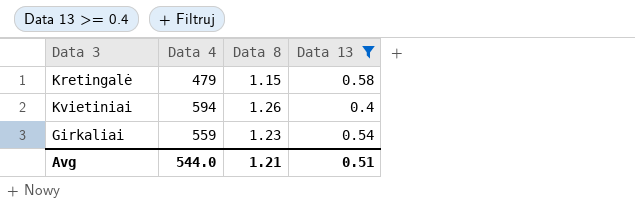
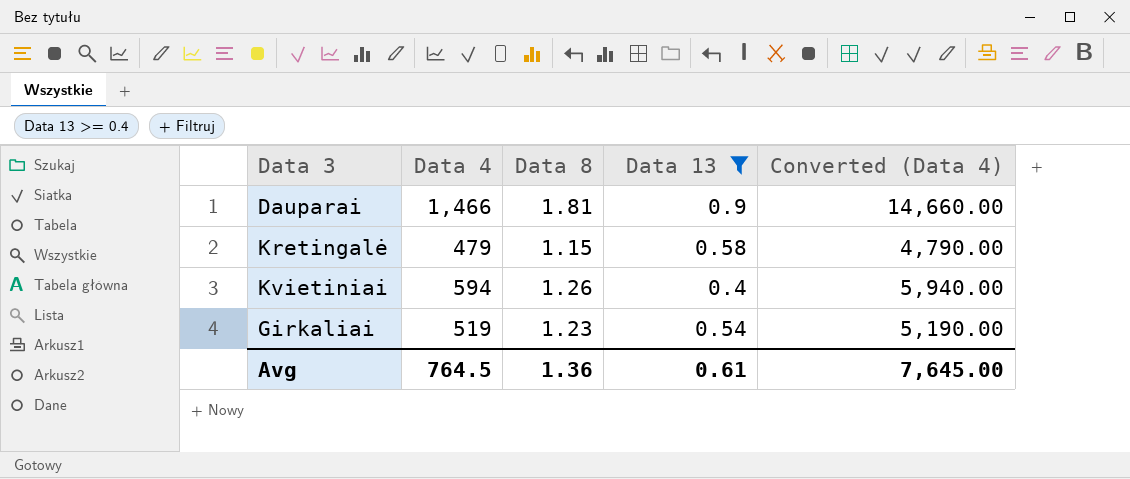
column Converted (Data 4) | formula: none -> [Data 4] * 10
row Dauparai: none -> 1,466 | 1.81 | 0.9 | 14,660.00
Girkaliai | Data 4: 559 -> 519
Avg | Data 4: 544.0 -> 764.5
Avg | Data 8: 1.21 -> 1.36
Avg | Data 13: 0.51 -> 0.61

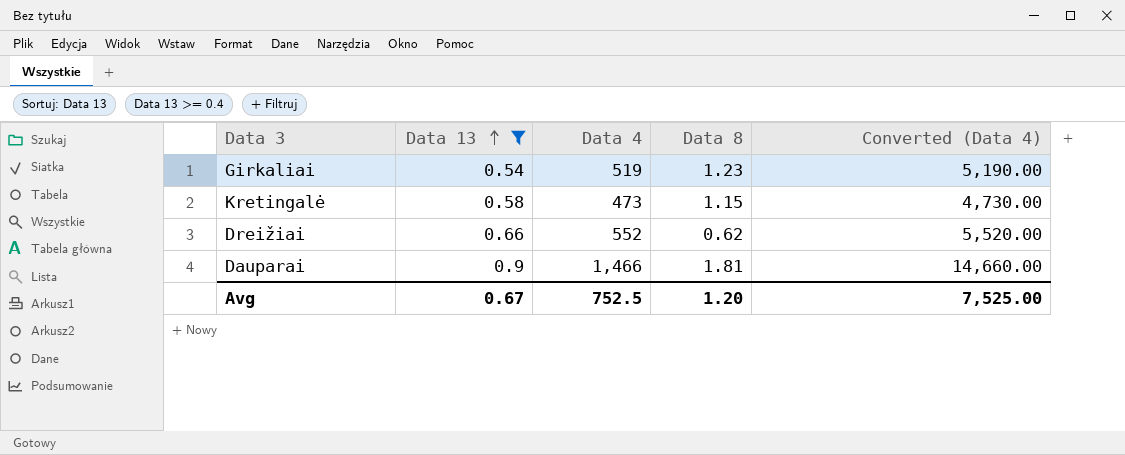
row order: none -> Data 13 ascending
column Data 13 | position: 4 -> 2
row Kvietiniai: 594 | 1.26 | 0.4 | 5,940.00 -> none
Kretingalė | Data 4: 479 -> 473
Kretingalė | Converted (Data 4): 4,790.00 -> 4,730.00
row Dreižiai: none -> 0.66 | 552 | 0.62 | 5,520.00
Avg | Data 13: 0.61 -> 0.67
Avg | Data 4: 764.5 -> 752.5
Avg | Data 8: 1.36 -> 1.20
Avg | Converted (Data 4): 7,645.00 -> 7,525.00

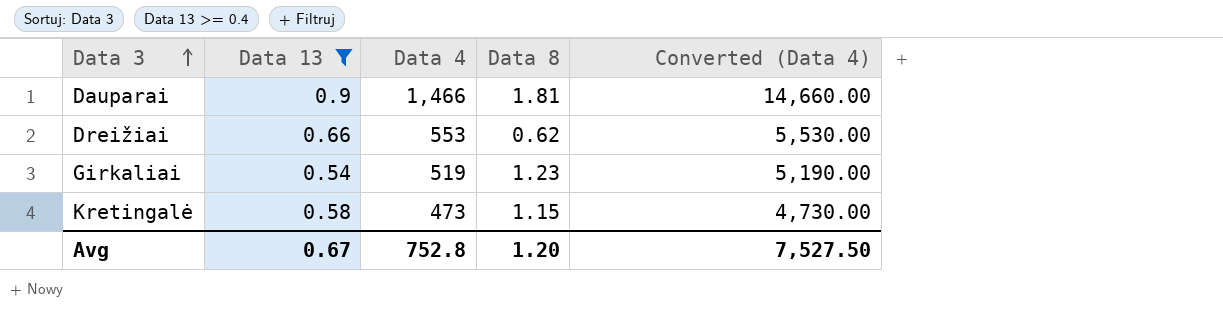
row order: Data 13 ascending -> Data 3 ascending
Dreižiai | Data 4: 552 -> 553
Dreižiai | Converted (Data 4): 5,520.00 -> 5,530.00
Avg | Data 4: 752.5 -> 752.8
Avg | Converted (Data 4): 7,525.00 -> 7,527.50

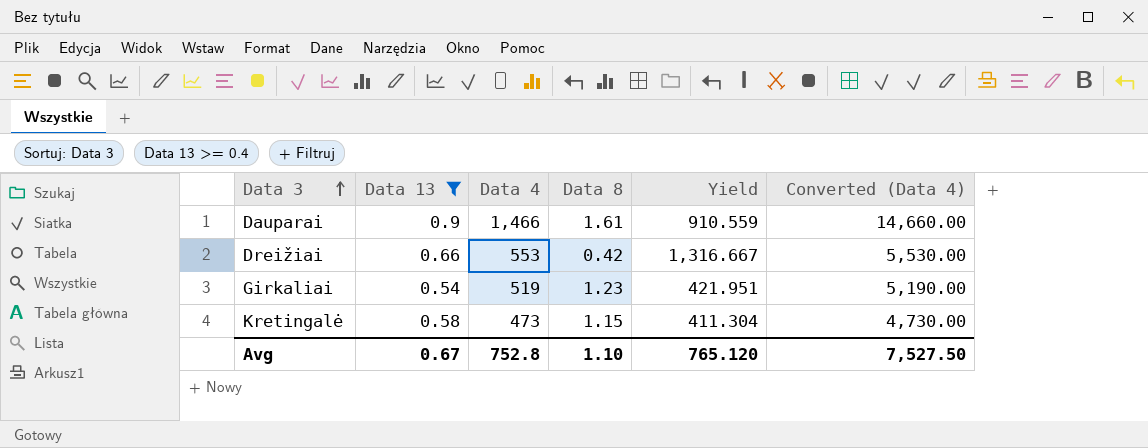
column Yield | formula: none -> [Data 4] / [Data 8]
Dauparai | Data 8: 1.81 -> 1.61
Dreižiai | Data 8: 0.62 -> 0.42
Avg | Data 8: 1.20 -> 1.10

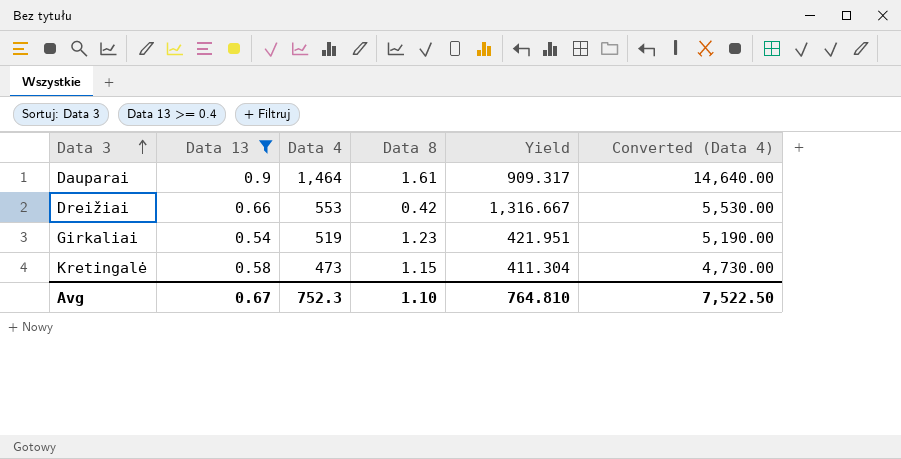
Dauparai | Data 4: 1,466 -> 1,464
Dauparai | Yield: 910.559 -> 909.317
Dauparai | Converted (Data 4): 14,660.00 -> 14,640.00
Avg | Data 4: 752.8 -> 752.3
Avg | Yield: 765.120 -> 764.810
Avg | Converted (Data 4): 7,527.50 -> 7,522.50

